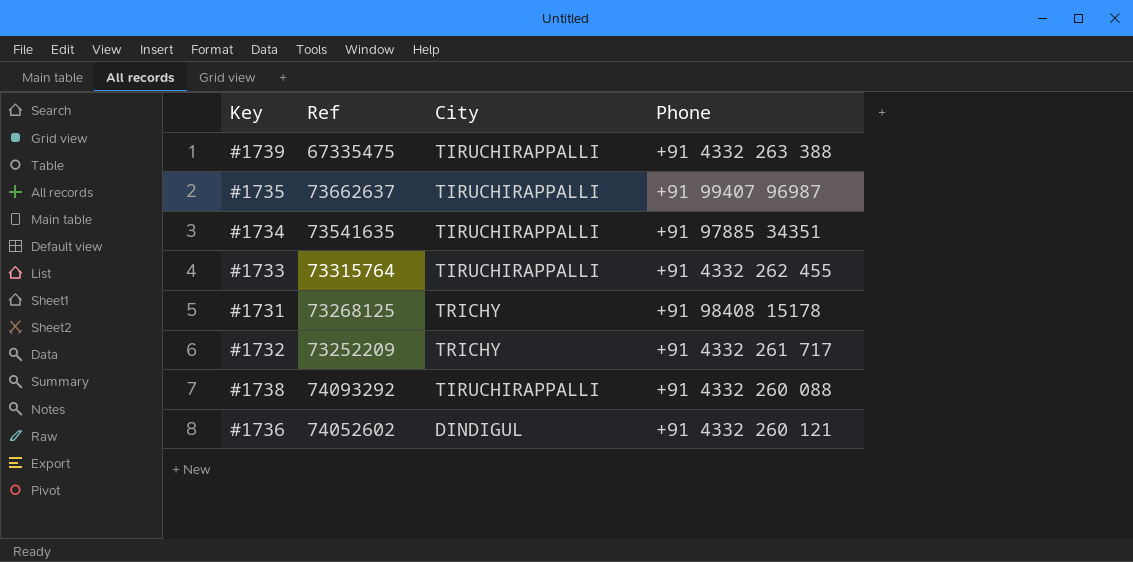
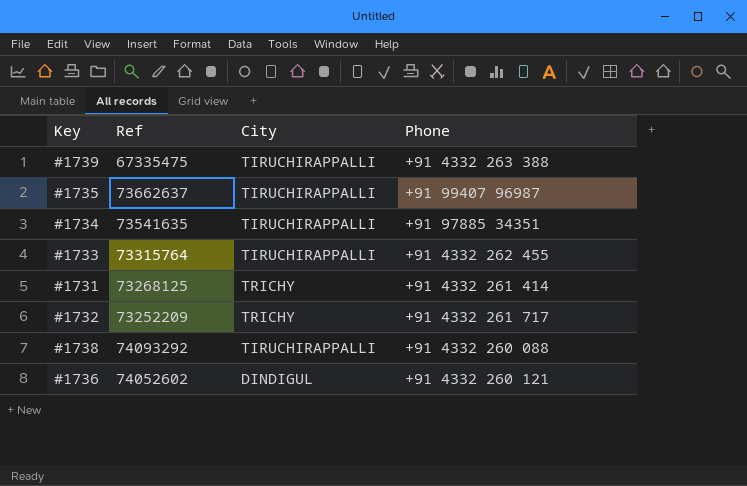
#1731 | Phone: +91 98408 15178 -> +91 4332 261 414

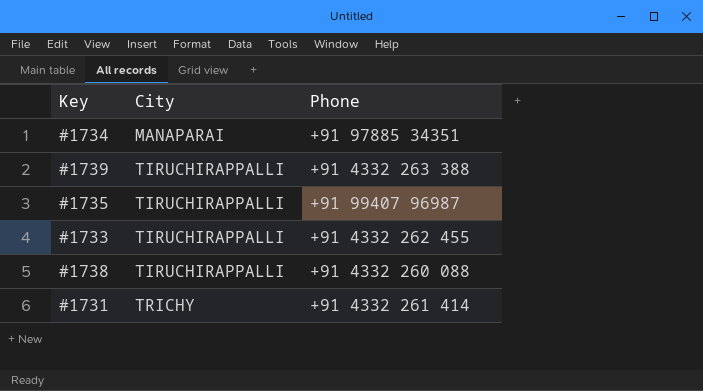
row order: none -> City ascending
column Ref | position: 2 -> none
row #1732: 73252209 | TRICHY | +91 4332 261 717 -> none
row #1736: 74052602 | DINDIGUL | +91 4332 260 121 -> none
#1734 | City: TIRUCHIRAPPALLI -> MANAPARAI

